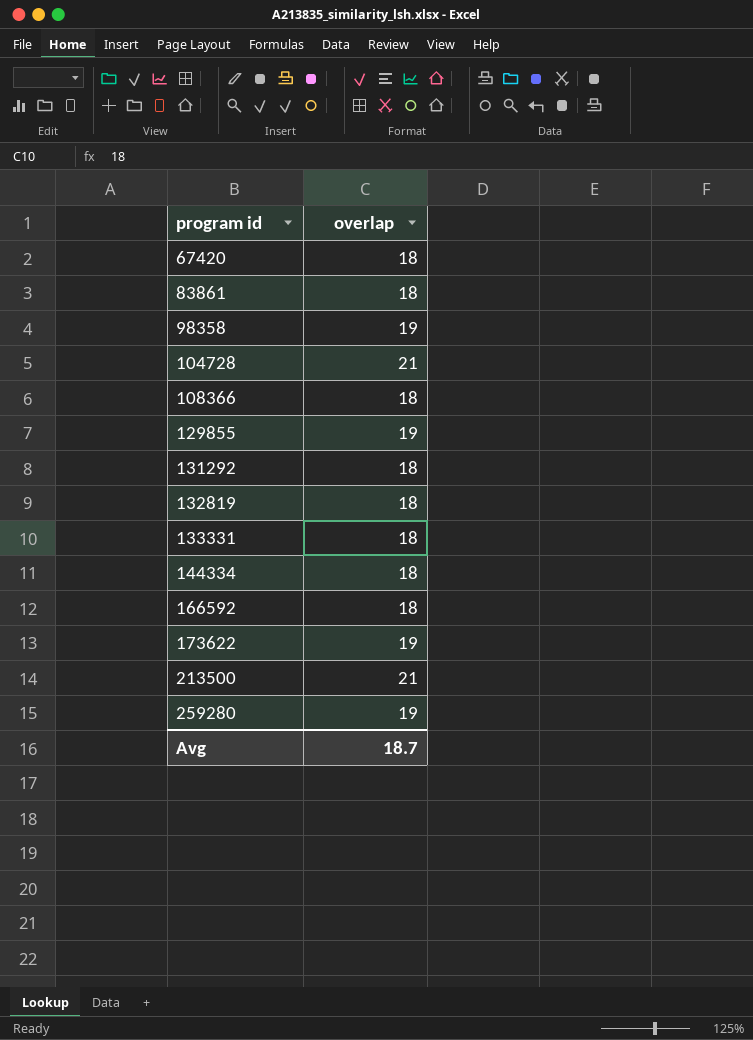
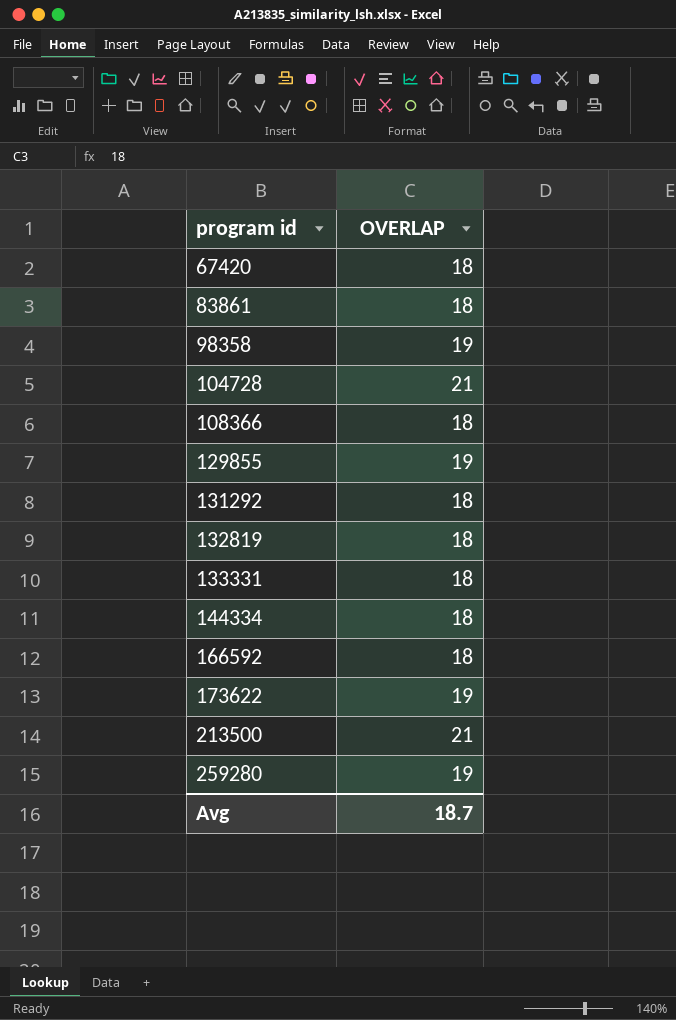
column name: overlap -> OVERLAP

